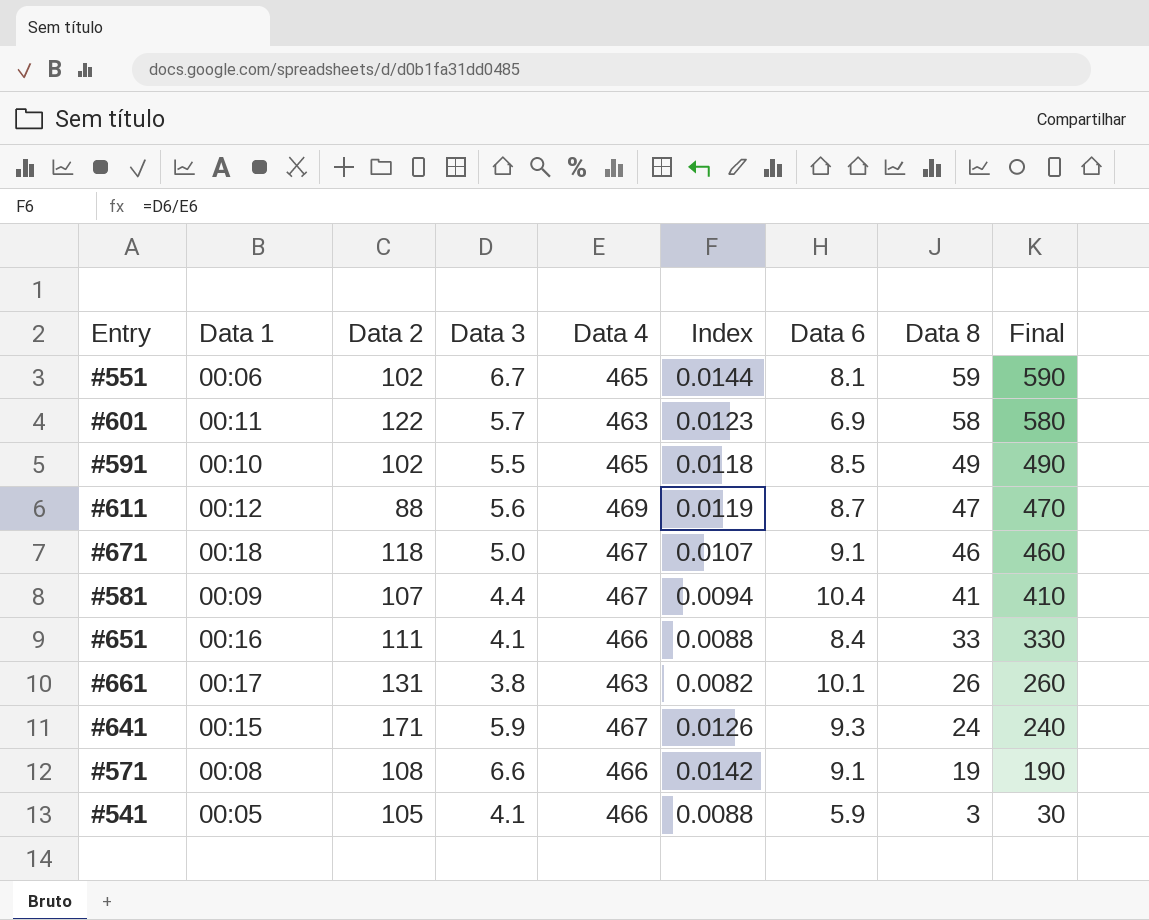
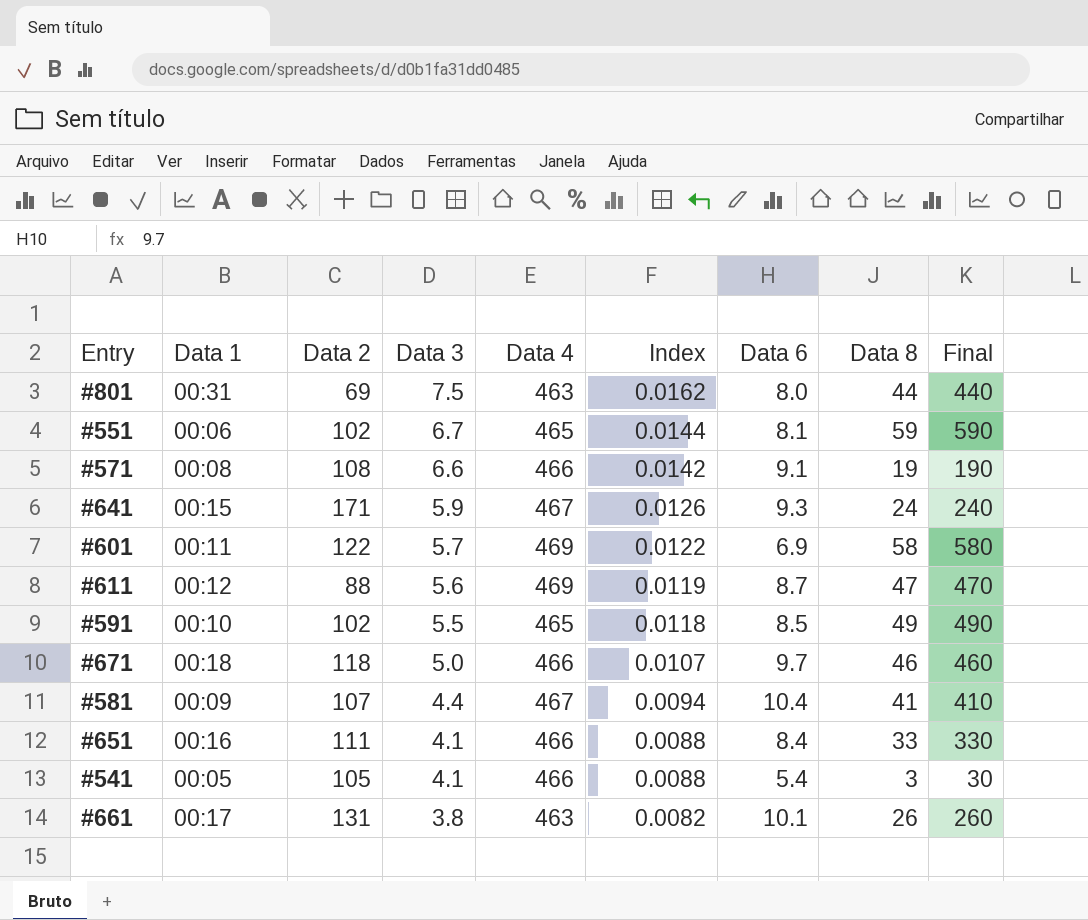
row order: Data 8 descending -> Data 3 descending
row #801: none -> 00:31 | 69 | 7.5 | 463 | 0.0162 | 8.0 | 44 | 440
#601 | Data 4: 463 -> 469
#601 | Index: 0.0123 -> 0.0122
#671 | Data 4: 467 -> 466
#671 | Data 6: 9.1 -> 9.7
#541 | Data 6: 5.9 -> 5.4

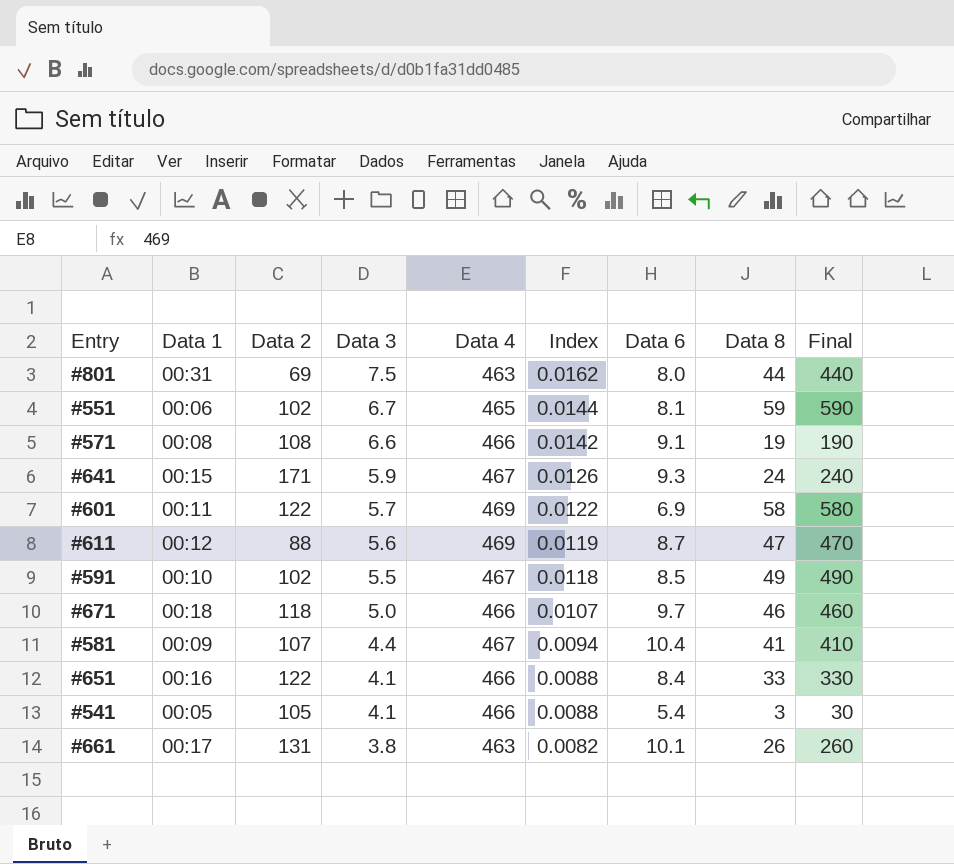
#591 | Data 4: 465 -> 467
#651 | Data 2: 111 -> 122

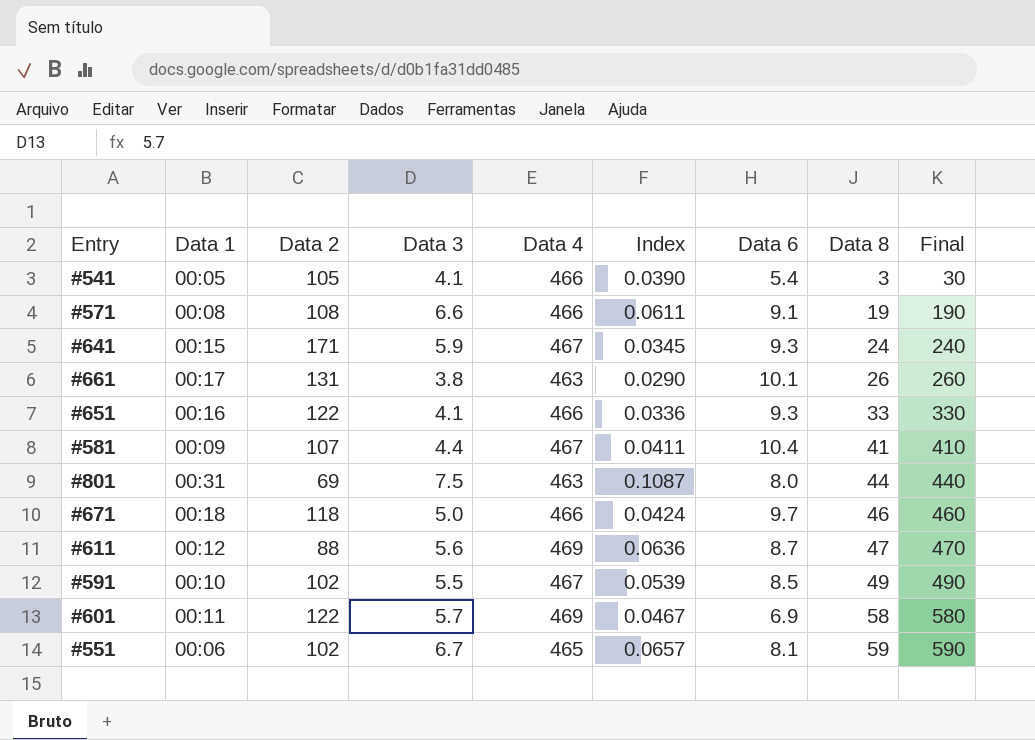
row order: Data 3 descending -> Data 8 ascending
column Index | formula: [Data 3] / [Data 4] -> [Data 3] / [Data 2]
#651 | Data 6: 8.4 -> 9.3

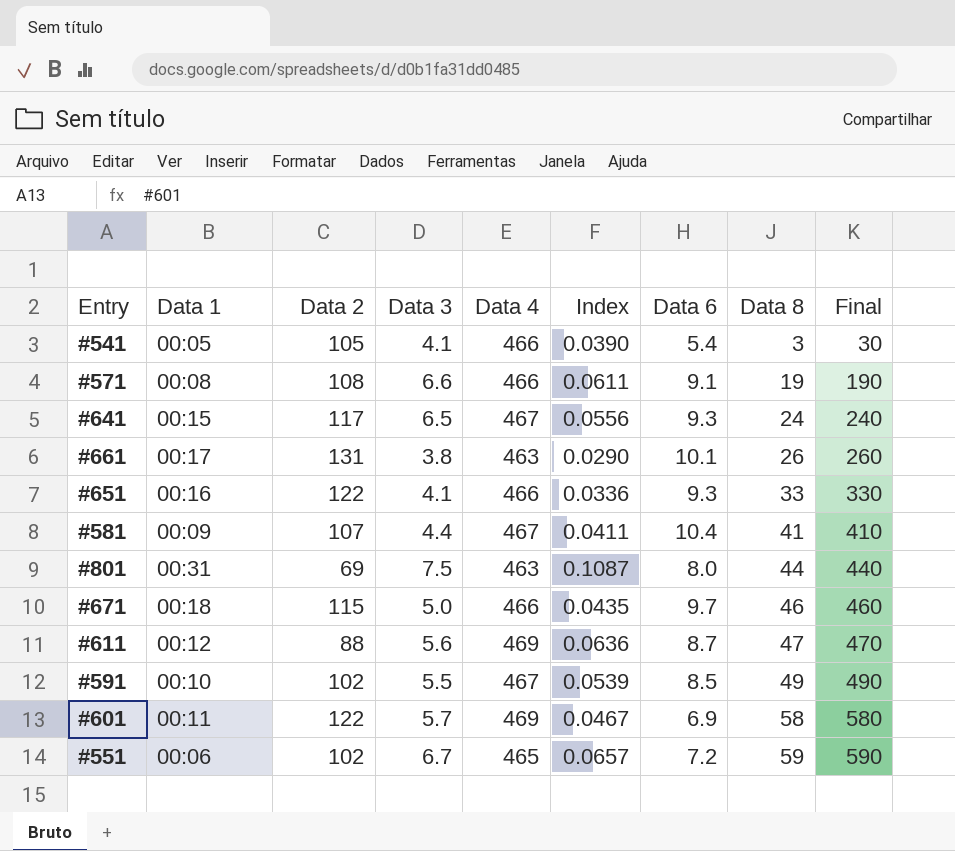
#641 | Data 2: 171 -> 117
#641 | Data 3: 5.9 -> 6.5
#641 | Index: 0.0345 -> 0.0556
#671 | Data 2: 118 -> 115
#671 | Index: 0.0424 -> 0.0435
#551 | Data 6: 8.1 -> 7.2

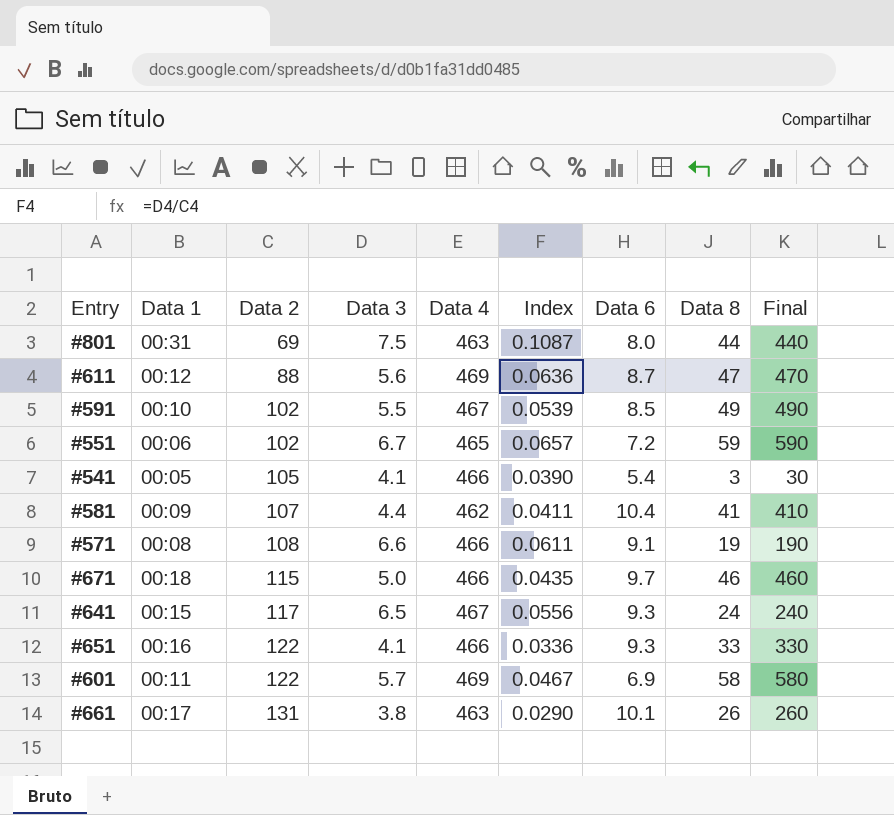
row order: Data 8 ascending -> Data 2 ascending
#581 | Data 4: 467 -> 462

